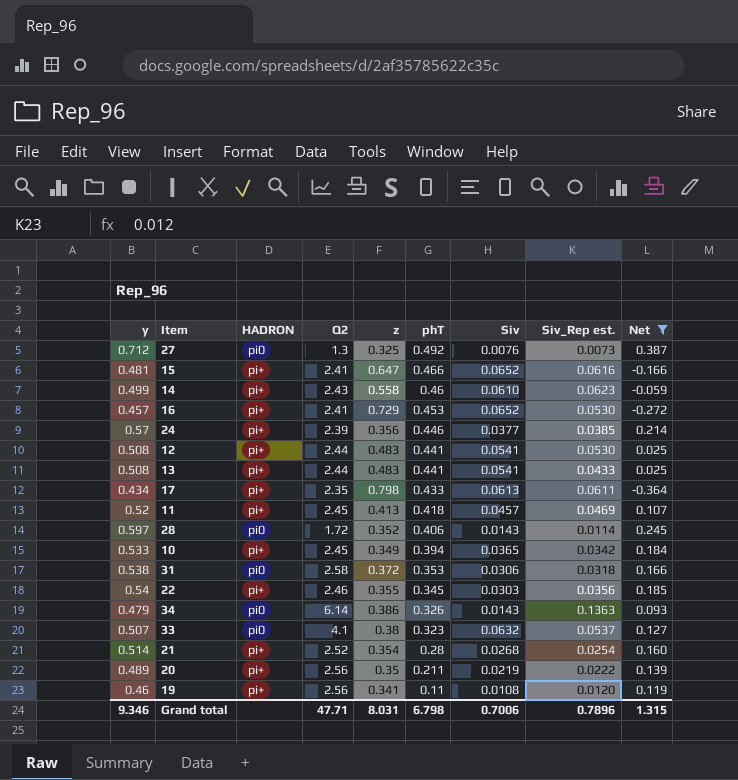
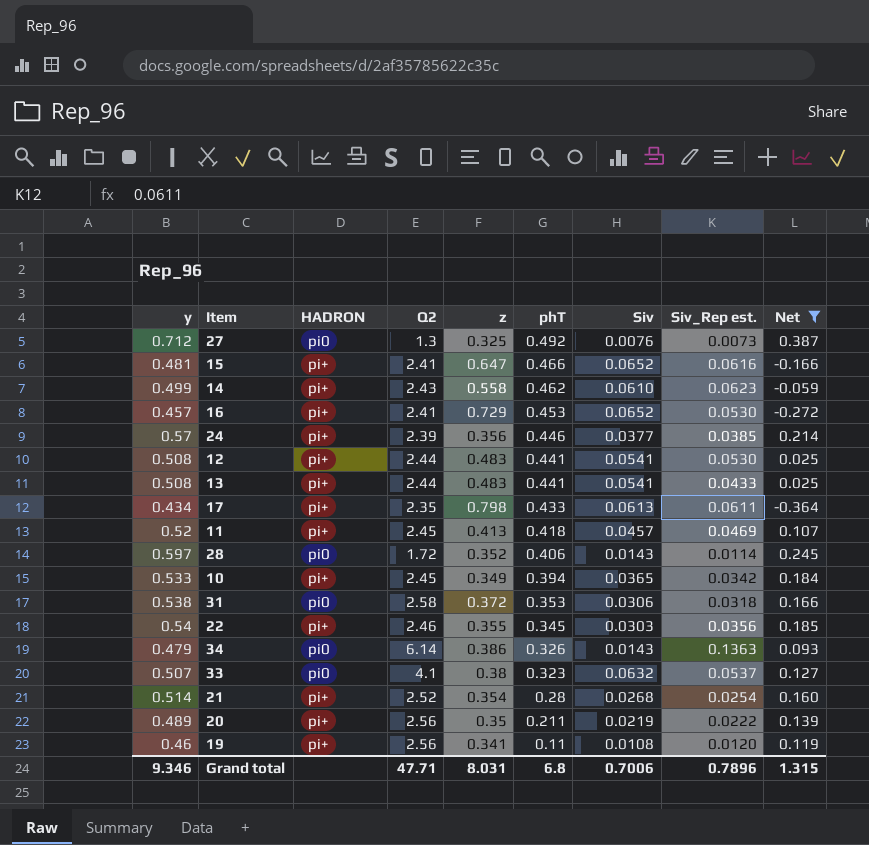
14 | phT: 0.46 -> 0.462
Grand total | phT: 6.798 -> 6.8

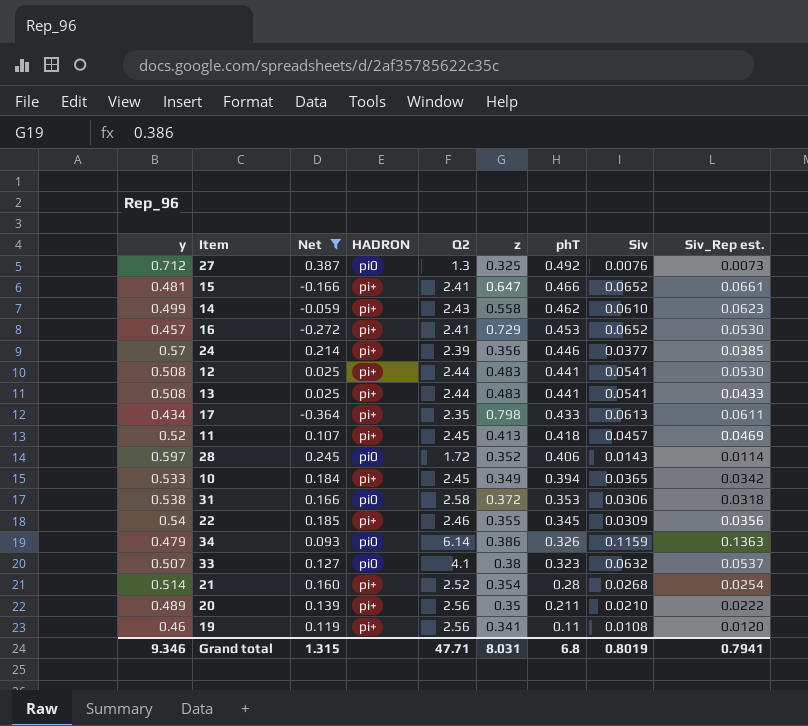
column Net | position: 9 -> 3
15 | Siv_Rep est.: 0.0616 -> 0.0661
22 | Siv: 0.0303 -> 0.0309
34 | Siv: 0.0143 -> 0.1159
20 | Siv: 0.0219 -> 0.0210
Grand total | Siv: 0.7006 -> 0.8019
Grand total | Siv_Rep est.: 0.7896 -> 0.7941

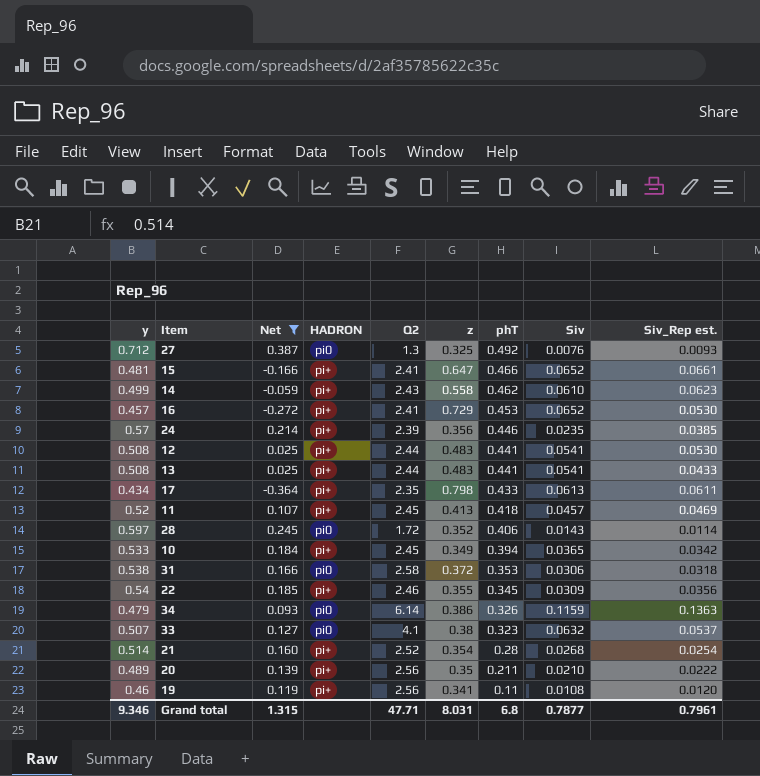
27 | Siv_Rep est.: 0.0073 -> 0.0093
24 | Siv: 0.0377 -> 0.0235
Grand total | Siv: 0.8019 -> 0.7877
Grand total | Siv_Rep est.: 0.7941 -> 0.7961

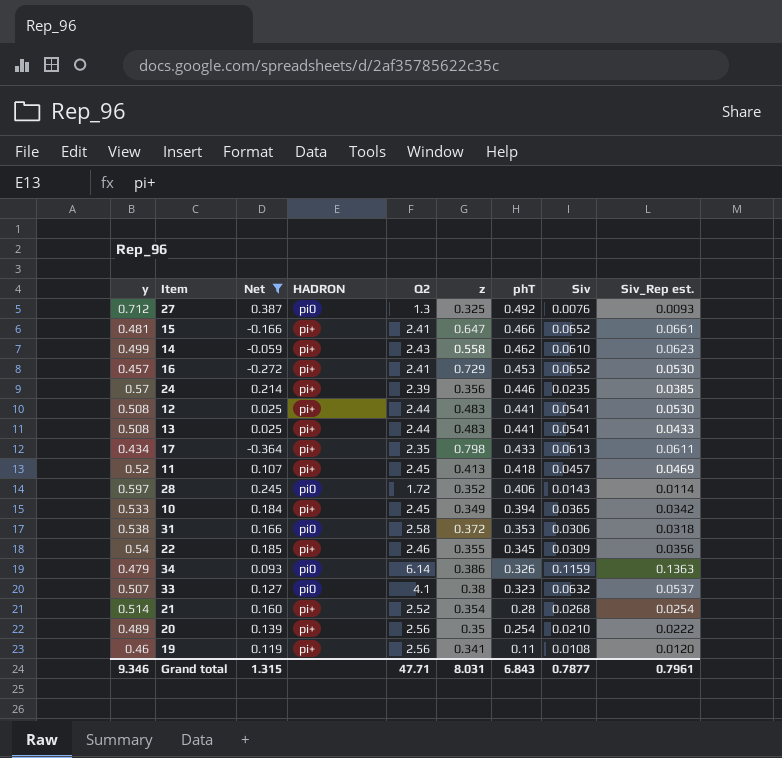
20 | phT: 0.211 -> 0.254
Grand total | phT: 6.8 -> 6.843

